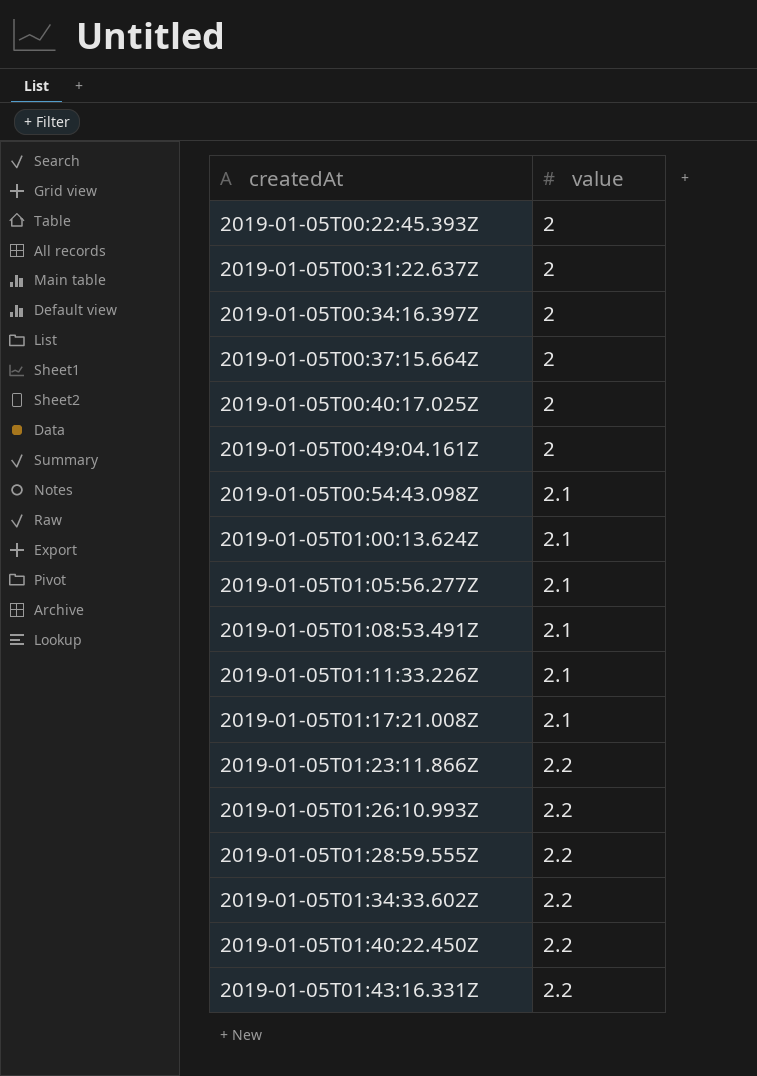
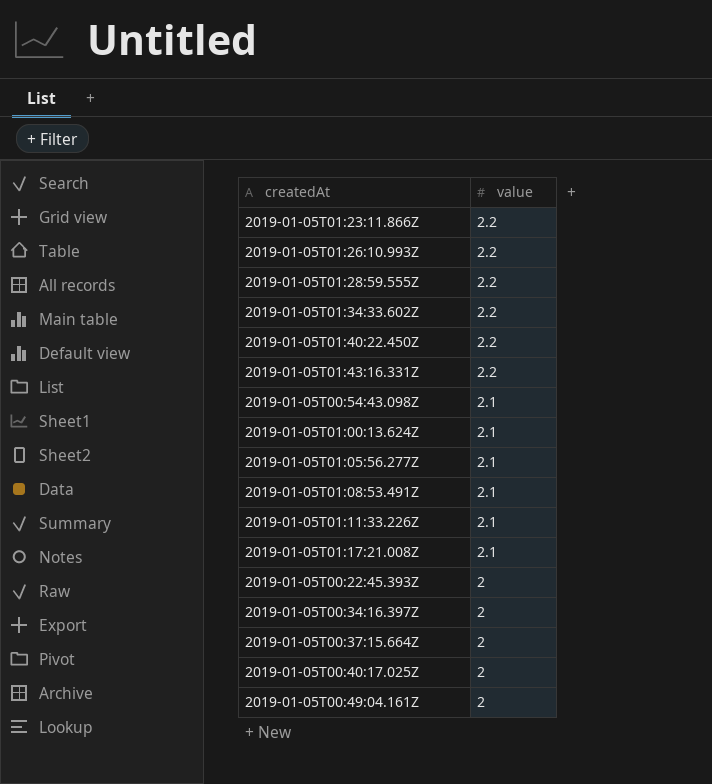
row order: createdAt ascending -> value descending
row 2019-01-05T00:31:22.637Z: 2 -> none

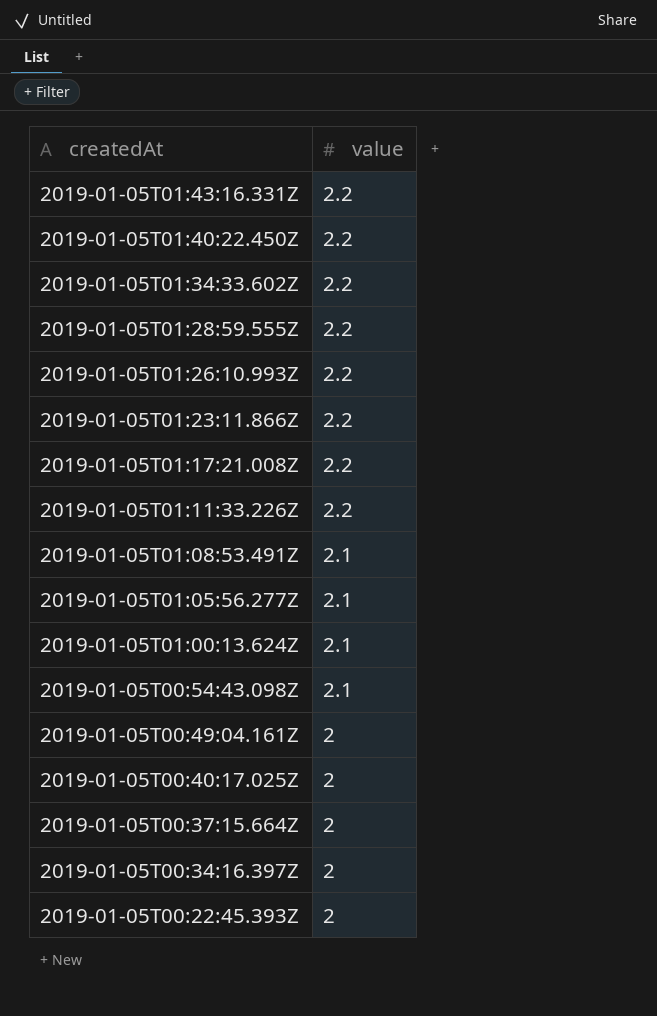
row order: value descending -> createdAt descending
2019-01-05T01:17:21.008Z | value: 2.1 -> 2.2
2019-01-05T01:11:33.226Z | value: 2.1 -> 2.2

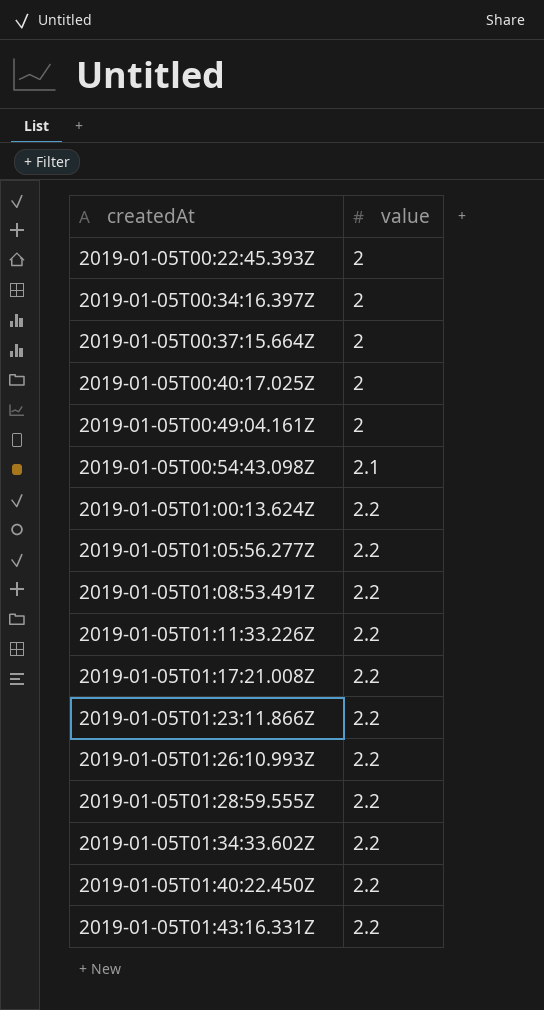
row order: createdAt descending -> createdAt ascending
2019-01-05T01:00:13.624Z | value: 2.1 -> 2.2
2019-01-05T01:05:56.277Z | value: 2.1 -> 2.2
2019-01-05T01:08:53.491Z | value: 2.1 -> 2.2

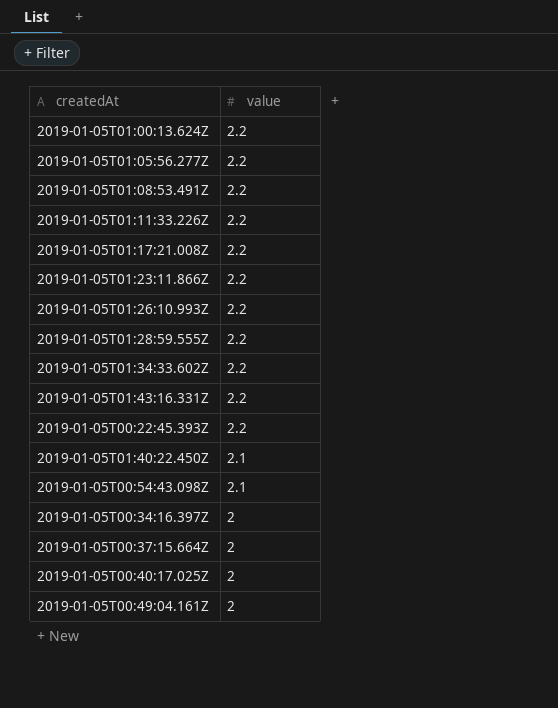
row order: createdAt ascending -> value descending
2019-01-05T00:22:45.393Z | value: 2 -> 2.2
2019-01-05T01:40:22.450Z | value: 2.2 -> 2.1

